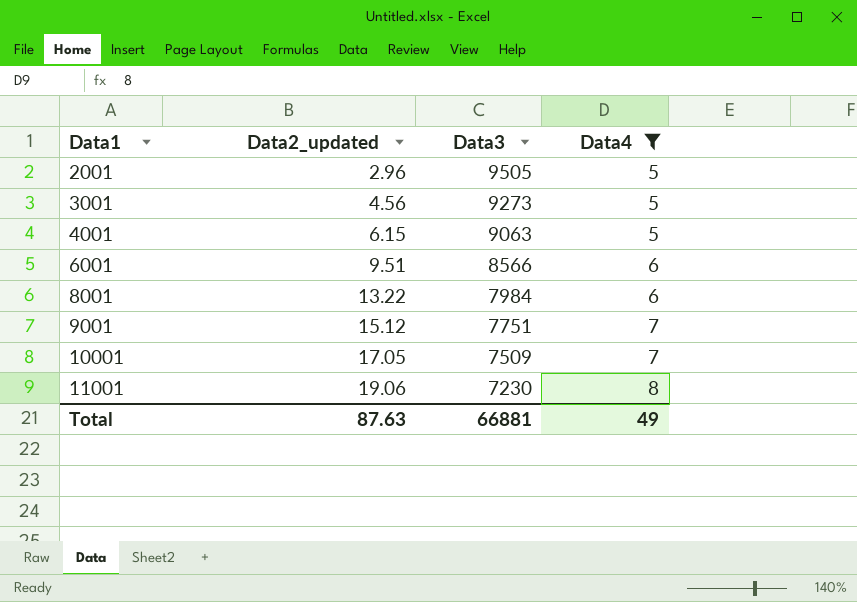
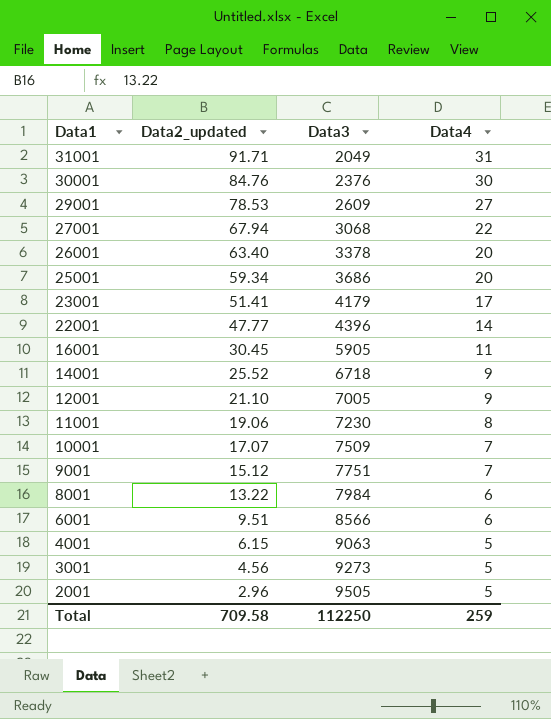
filter: Data4 <= 8 -> none
row order: Data1 ascending -> Data1 descending
10001 | Data2_updated: 17.05 -> 17.07
Total | Data2_updated: 87.63 -> 709.58
Total | Data3: 66881 -> 112250
Total | Data4: 49 -> 259

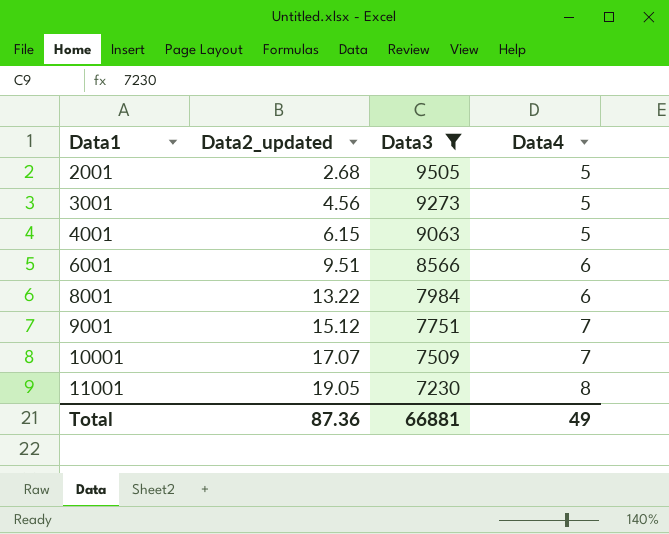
filter: none -> Data3 >= 7230
row order: Data1 descending -> Data1 ascending
2001 | Data2_updated: 2.96 -> 2.68
11001 | Data2_updated: 19.06 -> 19.05
Total | Data2_updated: 709.58 -> 87.36
Total | Data3: 112250 -> 66881
Total | Data4: 259 -> 49

